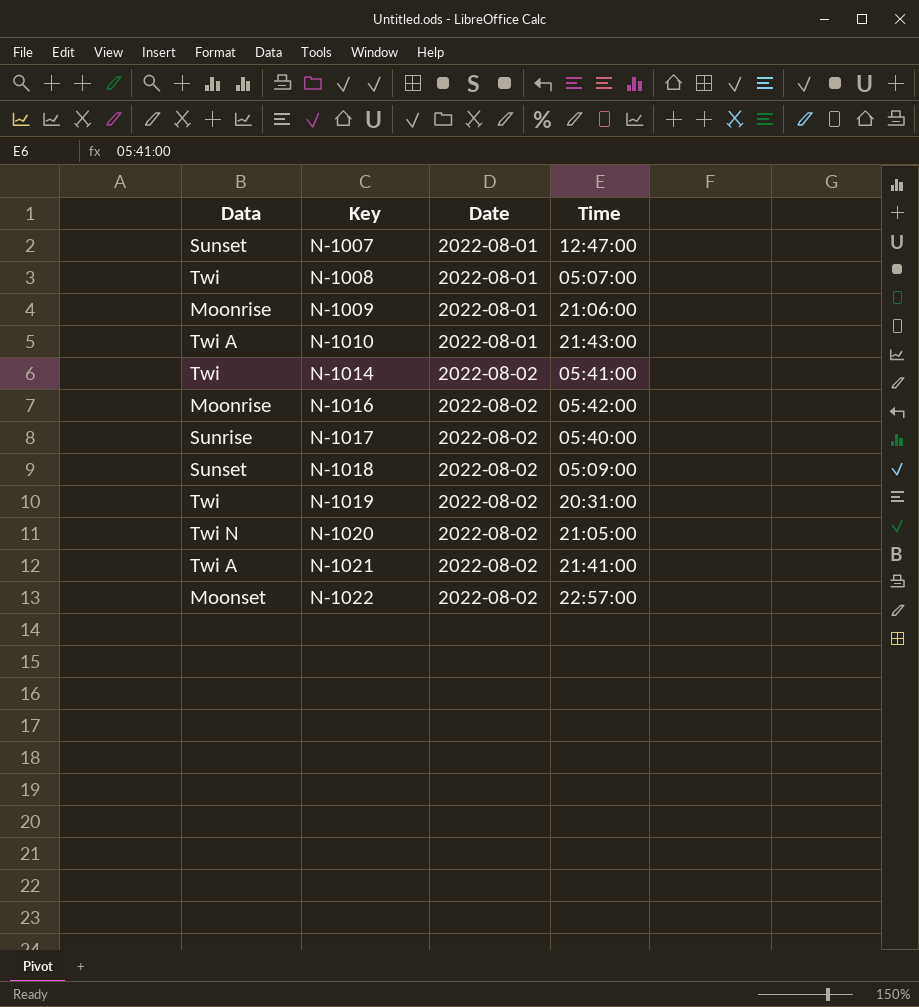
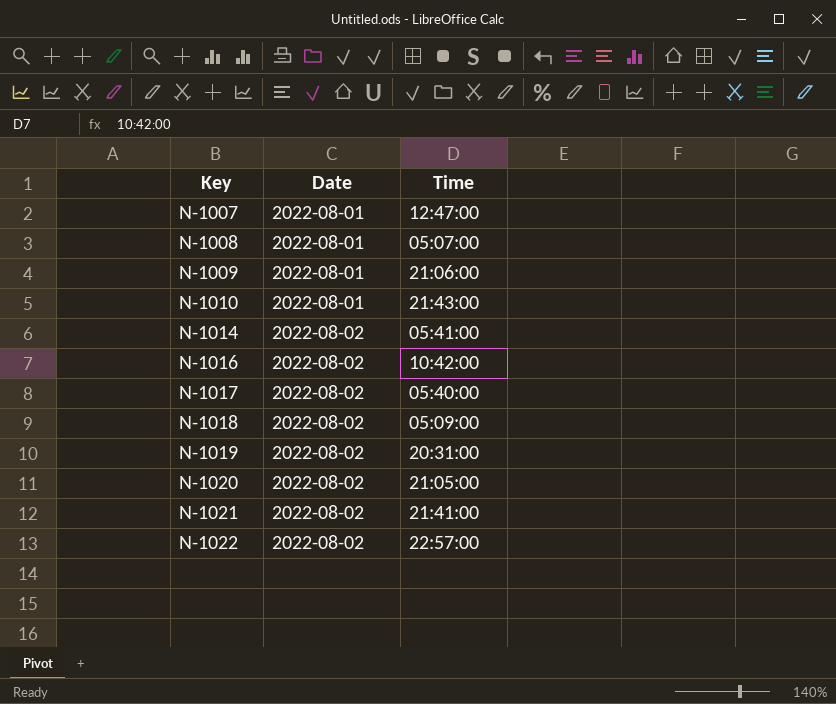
column Data | position: 1 -> none
N-1016 | Time: 05:42:00 -> 10:42:00

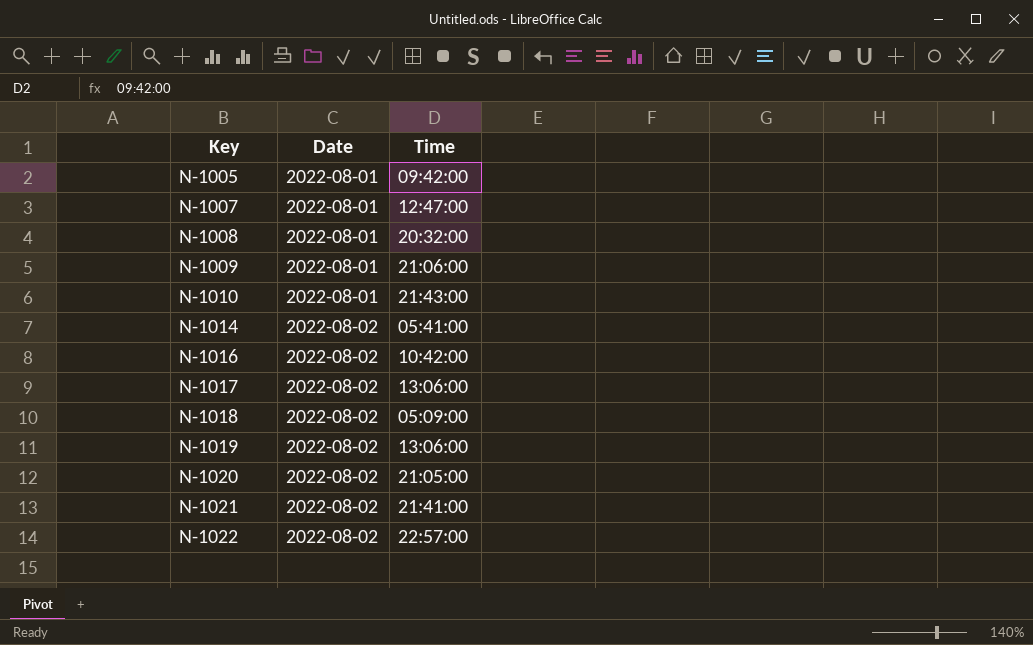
row N-1005: none -> 2022-08-01 | 09:42:00
N-1008 | Time: 05:07:00 -> 20:32:00
N-1017 | Time: 05:40:00 -> 13:06:00
N-1019 | Time: 20:31:00 -> 13:06:00

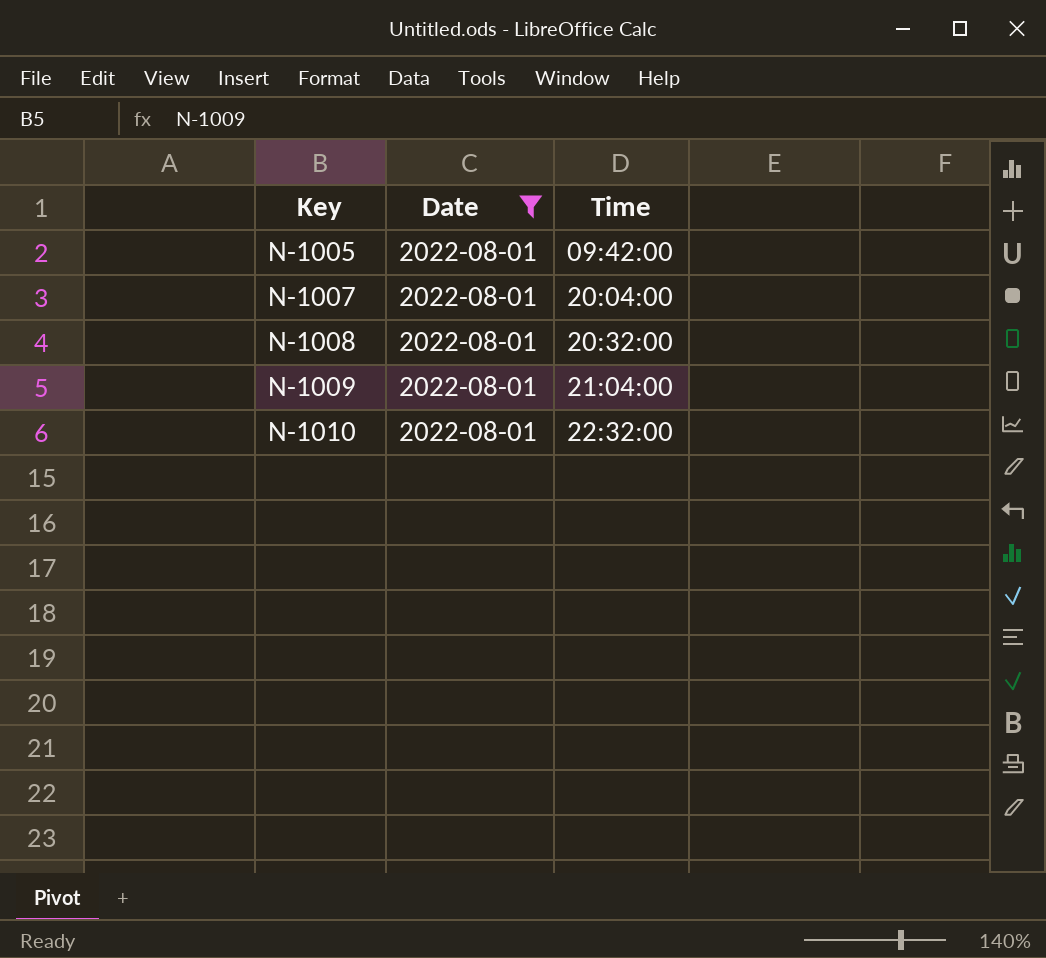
filter: none -> Date = 2022-08-01
N-1007 | Time: 12:47:00 -> 20:04:00
N-1009 | Time: 21:06:00 -> 21:04:00
N-1010 | Time: 21:43:00 -> 22:32:00

